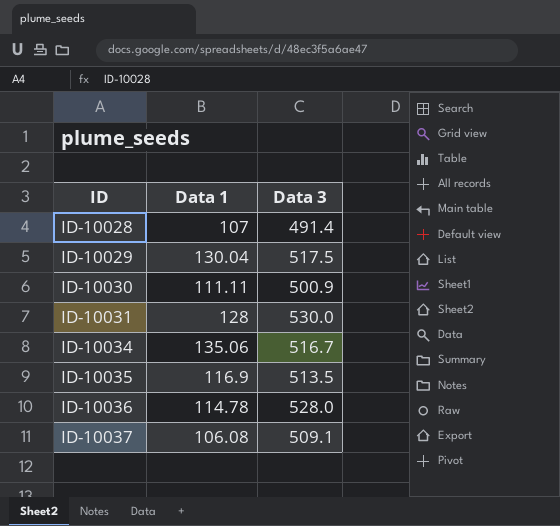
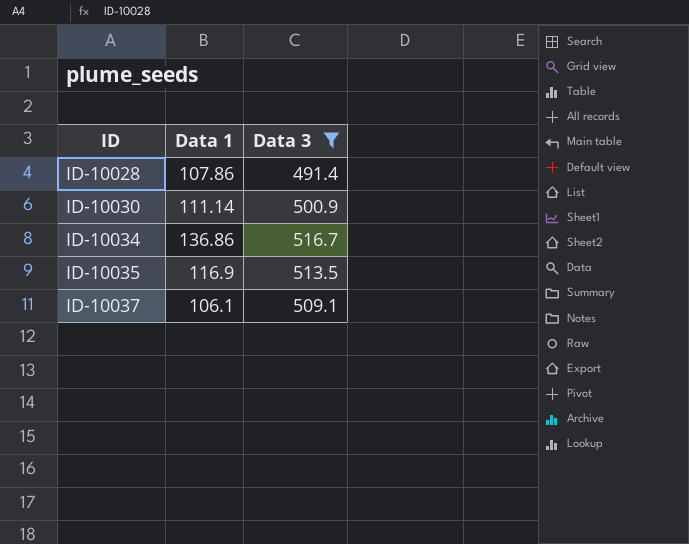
filter: none -> Data 3 <= 516.7
ID-10028 | Data 1: 107 -> 107.86
ID-10030 | Data 1: 111.11 -> 111.14
ID-10034 | Data 1: 135.06 -> 136.86
ID-10037 | Data 1: 106.08 -> 106.1

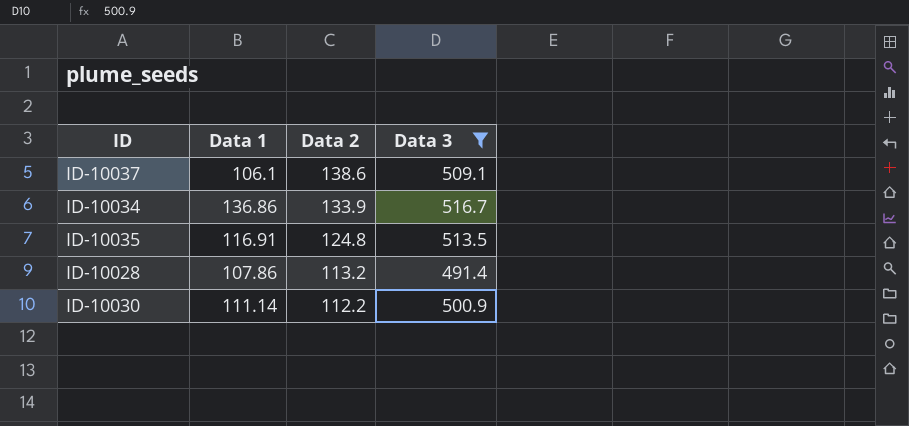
row order: ID ascending -> Data 2 descending
column Data 2 | position: none -> 3
ID-10035 | Data 1: 116.9 -> 116.91

